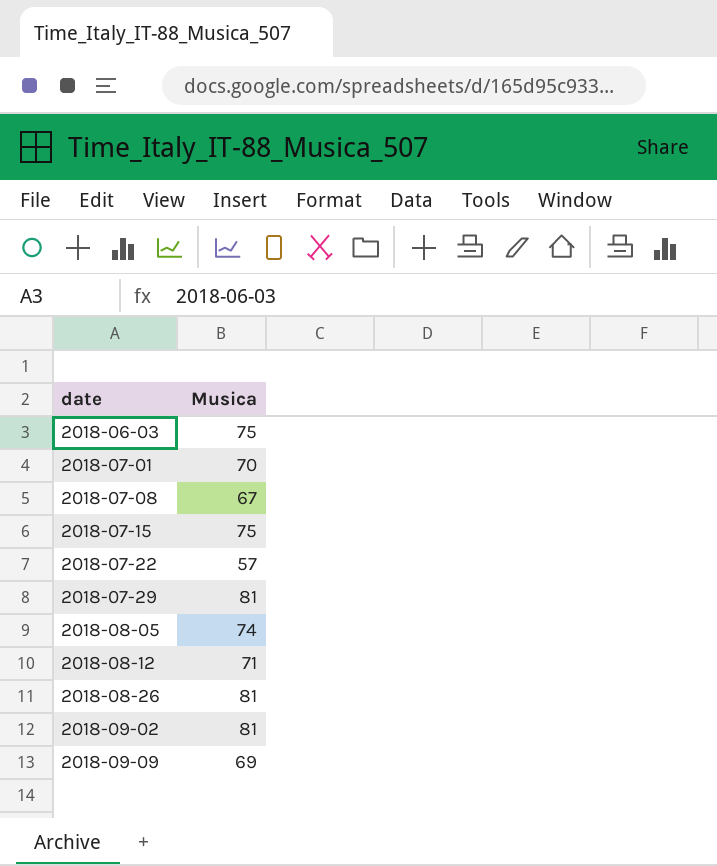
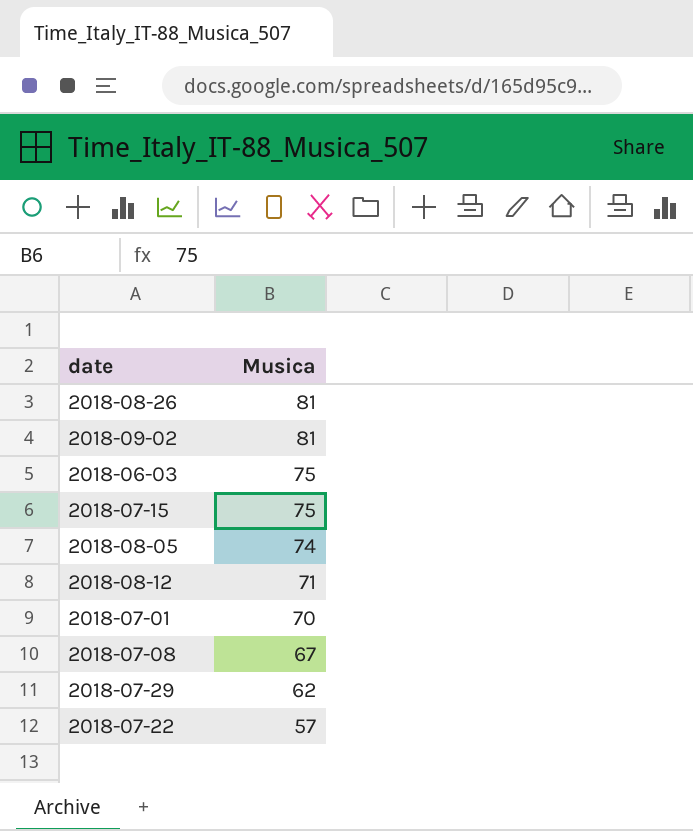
row order: date ascending -> Musica descending
row 2018-09-09: 69 -> none
2018-07-29 | Musica: 81 -> 62

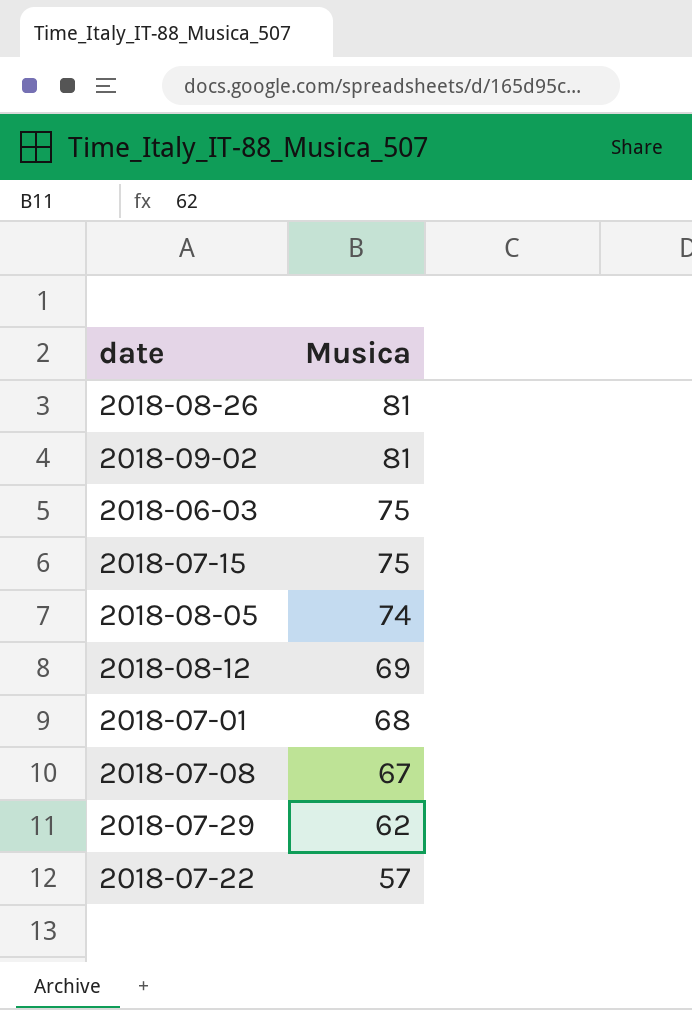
2018-08-12 | Musica: 71 -> 69
2018-07-01 | Musica: 70 -> 68

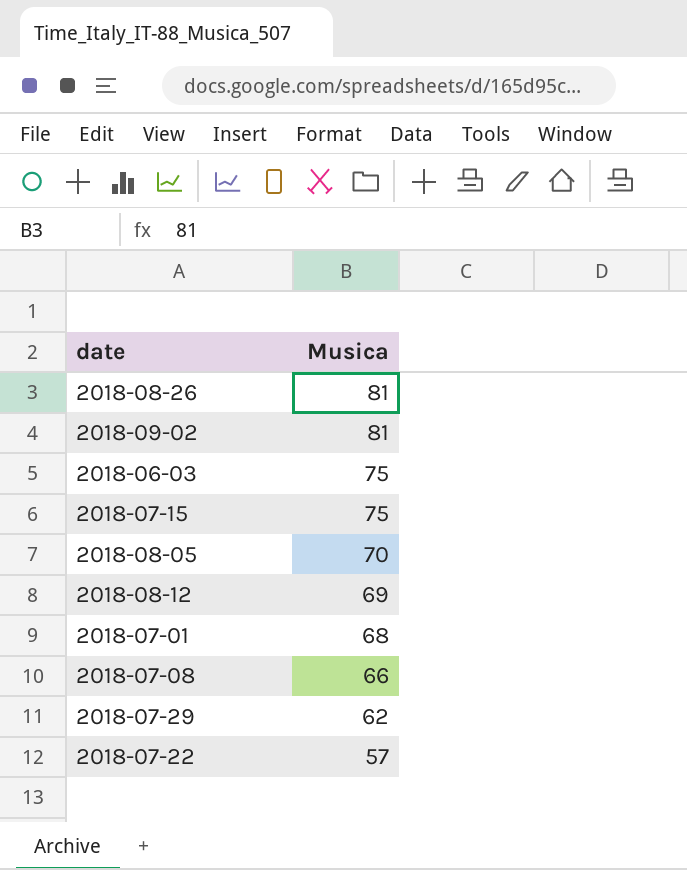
2018-08-05 | Musica: 74 -> 70
2018-07-08 | Musica: 67 -> 66

